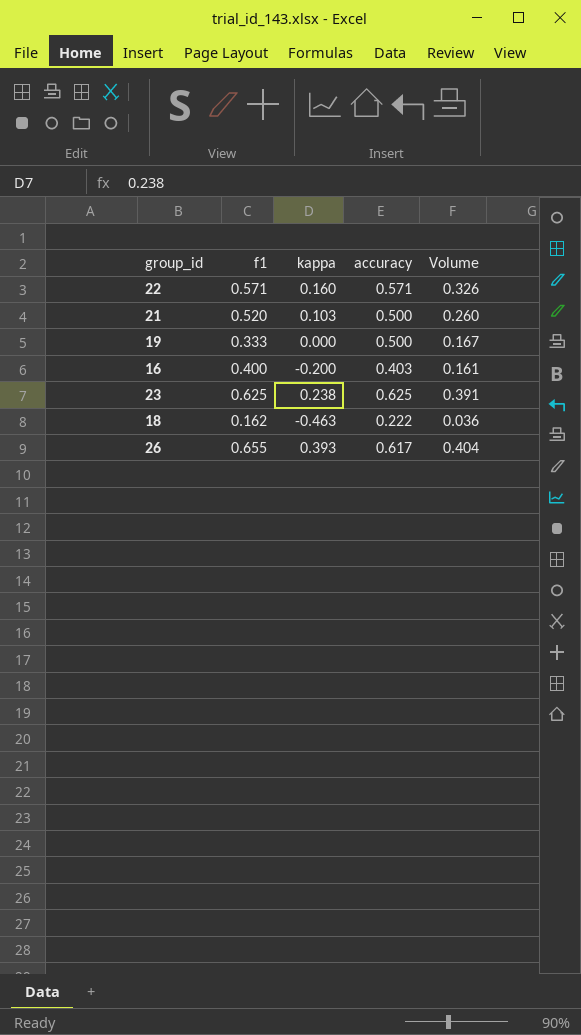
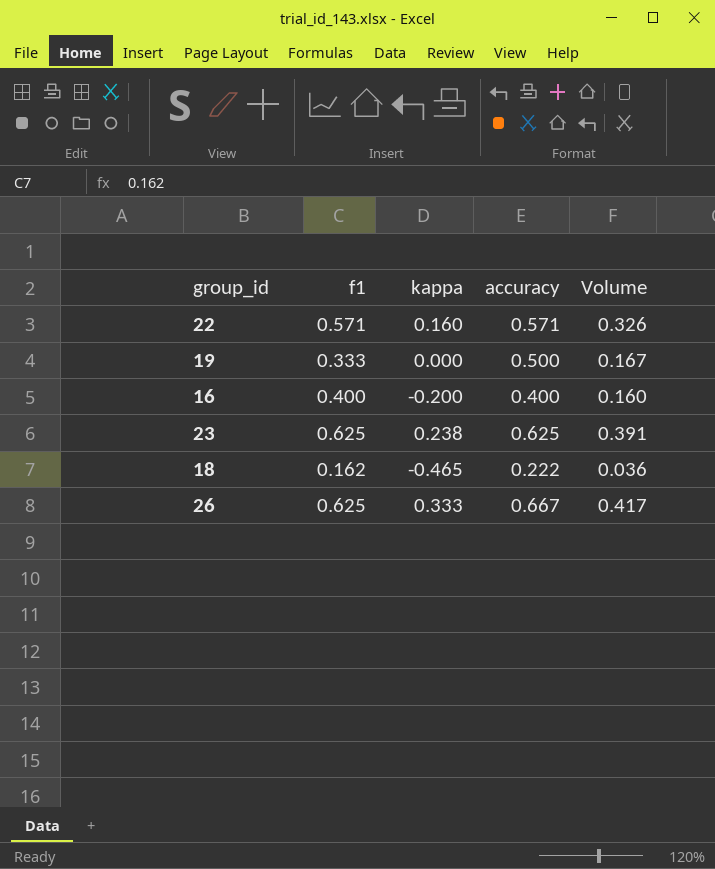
row 21: 0.520 | 0.103 | 0.500 | 0.260 -> none
16 | accuracy: 0.403 -> 0.400
16 | Volume: 0.161 -> 0.160
18 | kappa: -0.463 -> -0.465
26 | f1: 0.655 -> 0.625
26 | kappa: 0.393 -> 0.333
26 | accuracy: 0.617 -> 0.667
26 | Volume: 0.404 -> 0.417

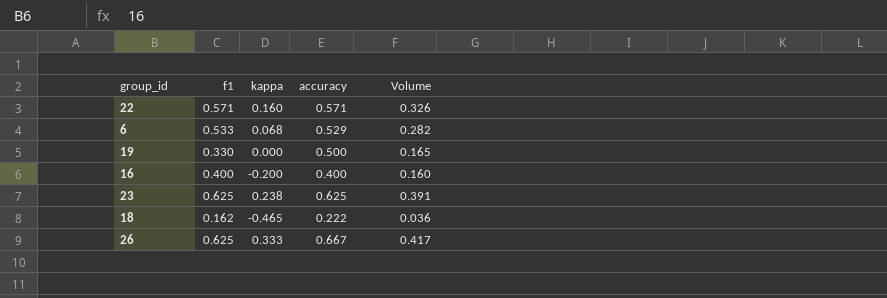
row 6: none -> 0.533 | 0.068 | 0.529 | 0.282
19 | f1: 0.333 -> 0.330
19 | Volume: 0.167 -> 0.165

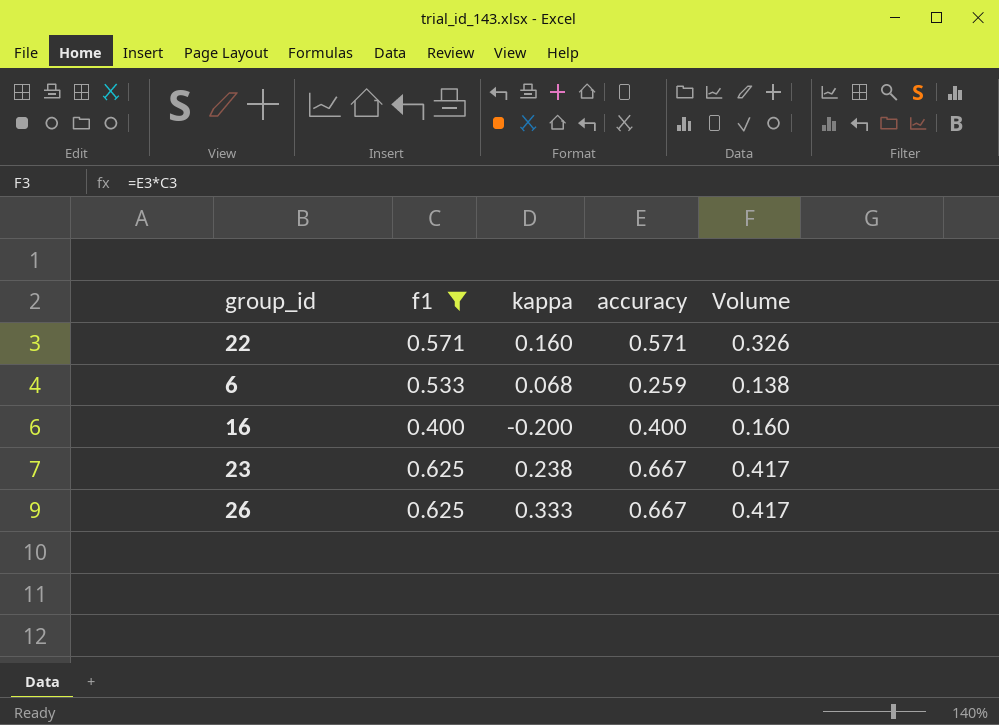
filter: none -> f1 >= 0.400
6 | accuracy: 0.529 -> 0.259
6 | Volume: 0.282 -> 0.138
23 | accuracy: 0.625 -> 0.667
23 | Volume: 0.391 -> 0.417

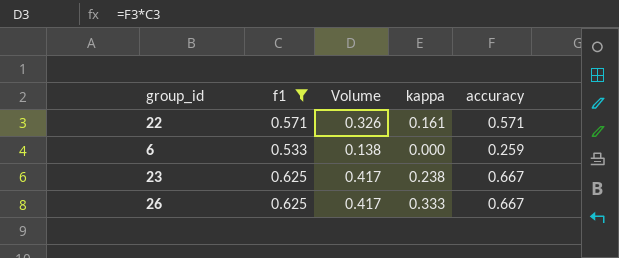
column Volume | position: 5 -> 3
row 16: 0.400 | -0.200 | 0.400 | 0.160 -> none
22 | kappa: 0.160 -> 0.161
6 | kappa: 0.068 -> 0.000

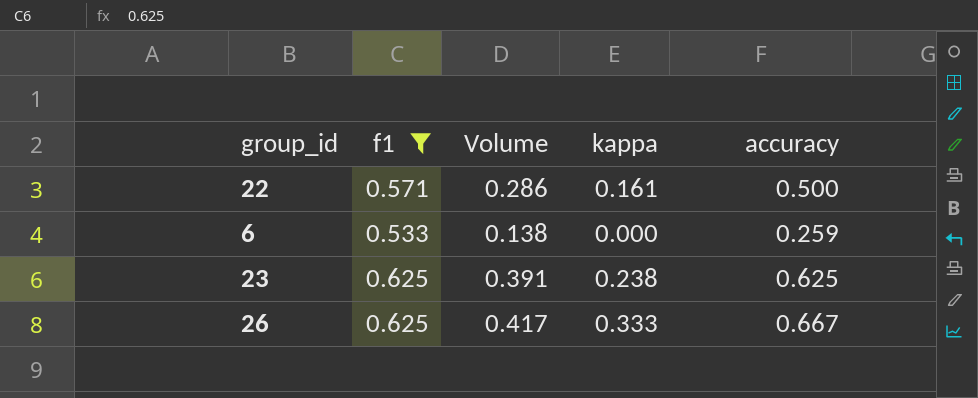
22 | Volume: 0.326 -> 0.286
22 | accuracy: 0.571 -> 0.500
23 | Volume: 0.417 -> 0.391
23 | accuracy: 0.667 -> 0.625

